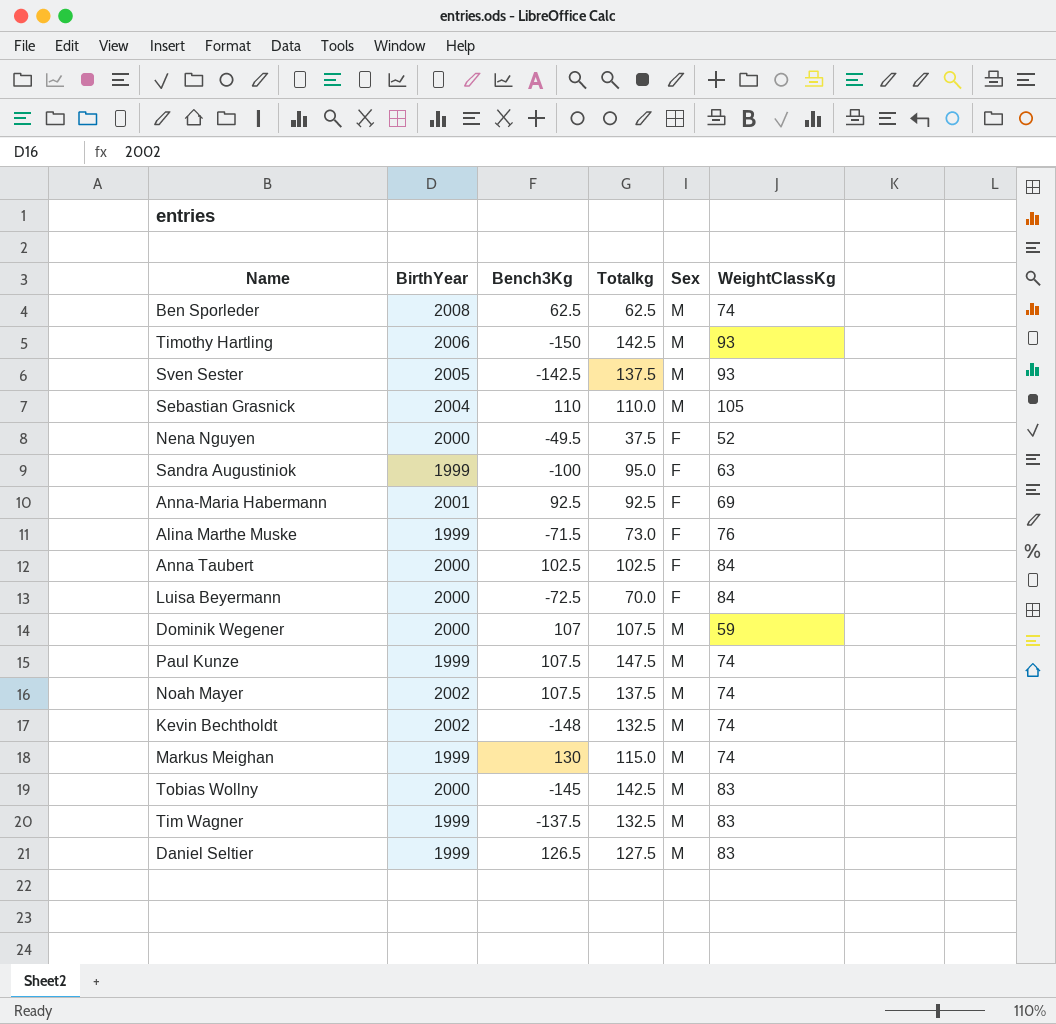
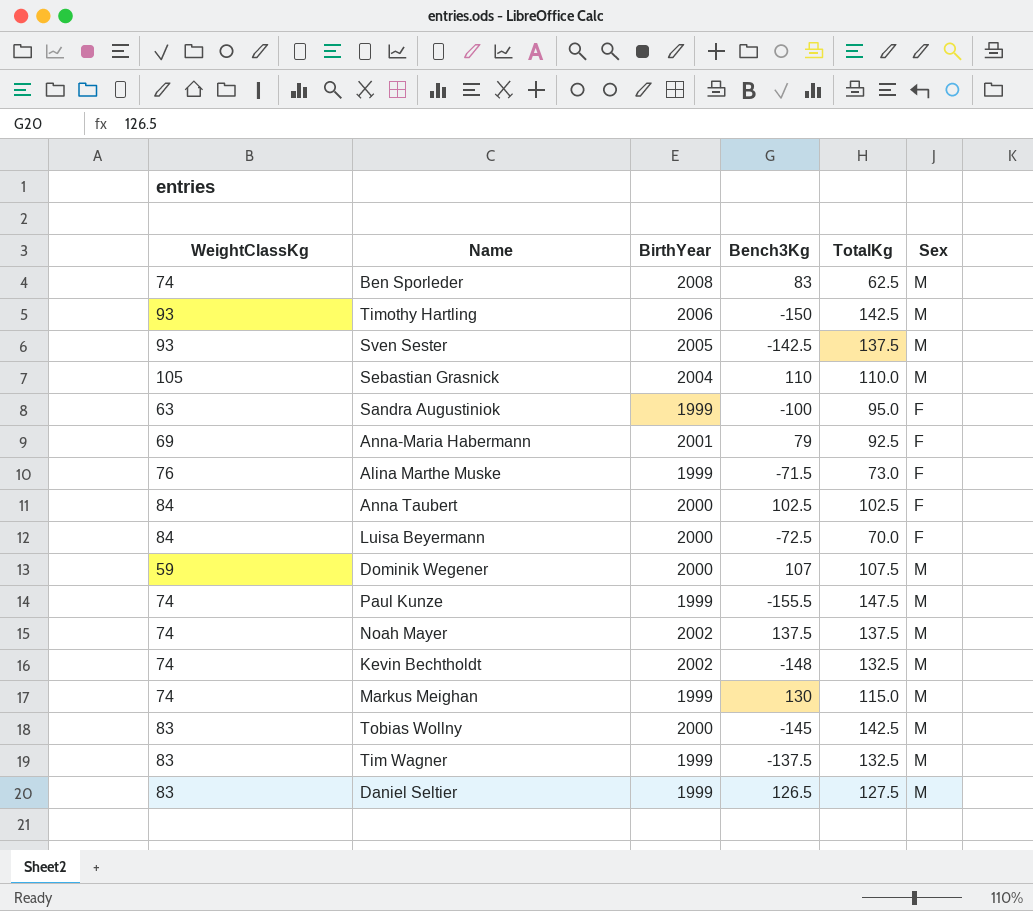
column WeightClassKg | position: 6 -> 1
column name: Totalkg -> TotalKg
row Nena Nguyen: 2000 | -49.5 | 37.5 | F | 52 -> none
Ben Sporleder | Bench3Kg: 62.5 -> 83
Anna-Maria Habermann | Bench3Kg: 92.5 -> 79
Paul Kunze | Bench3Kg: 107.5 -> -155.5
Noah Mayer | Bench3Kg: 107.5 -> 137.5

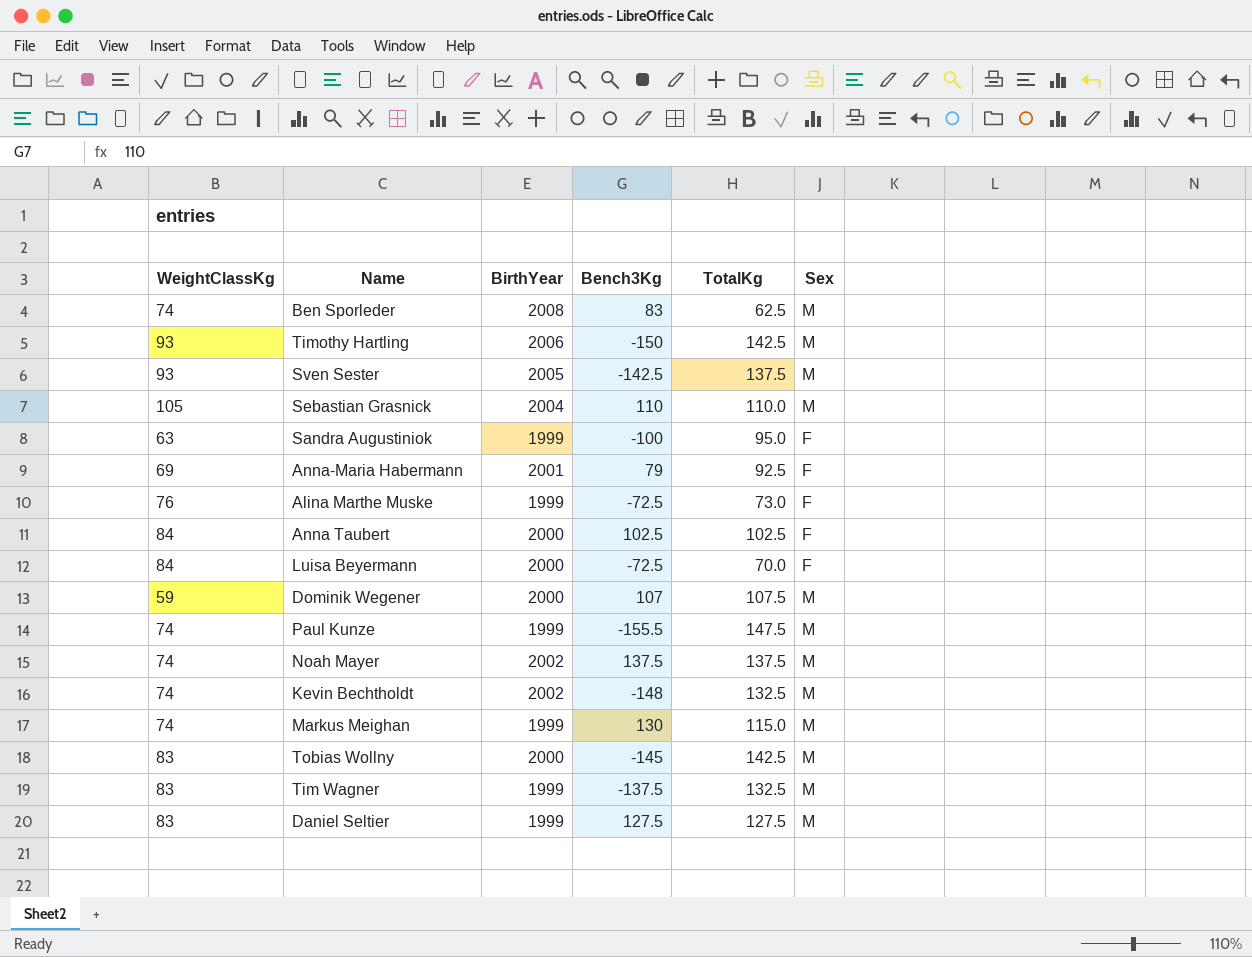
Alina Marthe Muske | Bench3Kg: -71.5 -> -72.5
Daniel Seltier | Bench3Kg: 126.5 -> 127.5

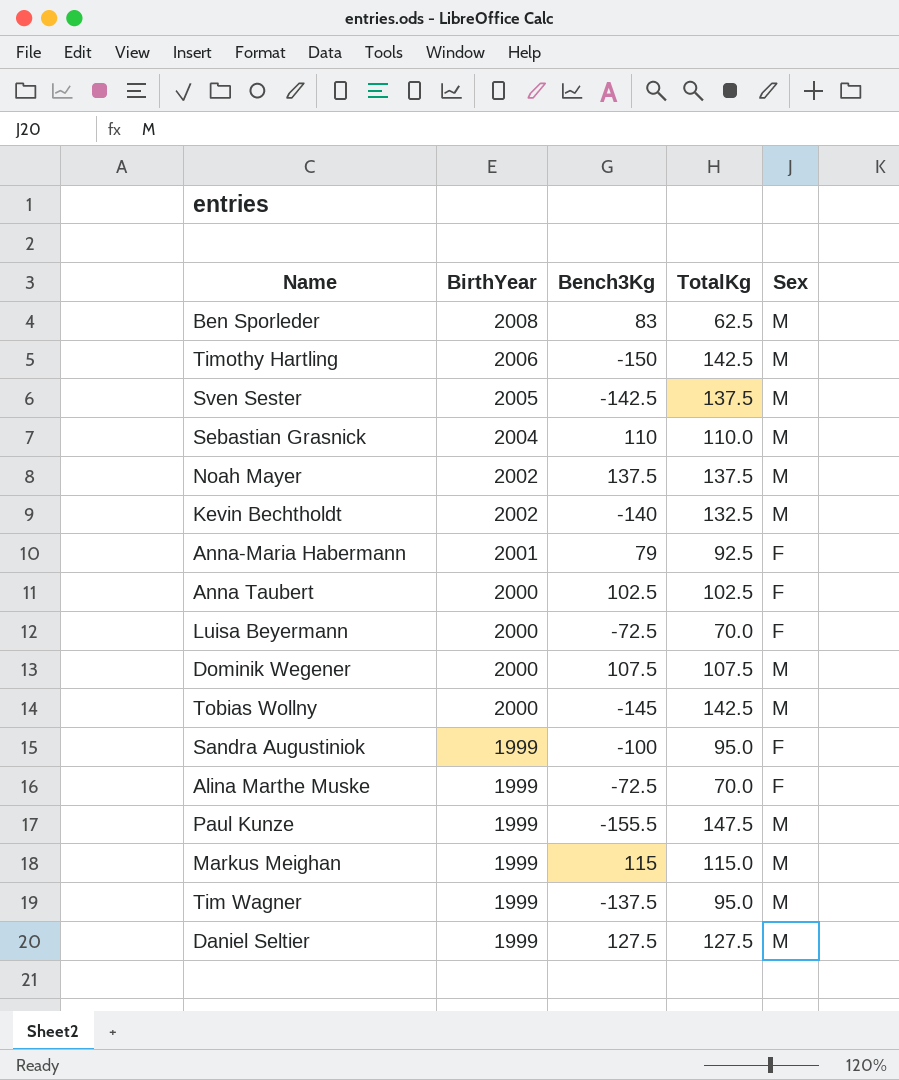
row order: none -> BirthYear descending
column WeightClassKg | position: 1 -> none
Kevin Bechtholdt | Bench3Kg: -148 -> -140
Dominik Wegener | Bench3Kg: 107 -> 107.5
Alina Marthe Muske | TotalKg: 73.0 -> 70.0
Markus Meighan | Bench3Kg: 130 -> 115
Tim Wagner | TotalKg: 132.5 -> 95.0

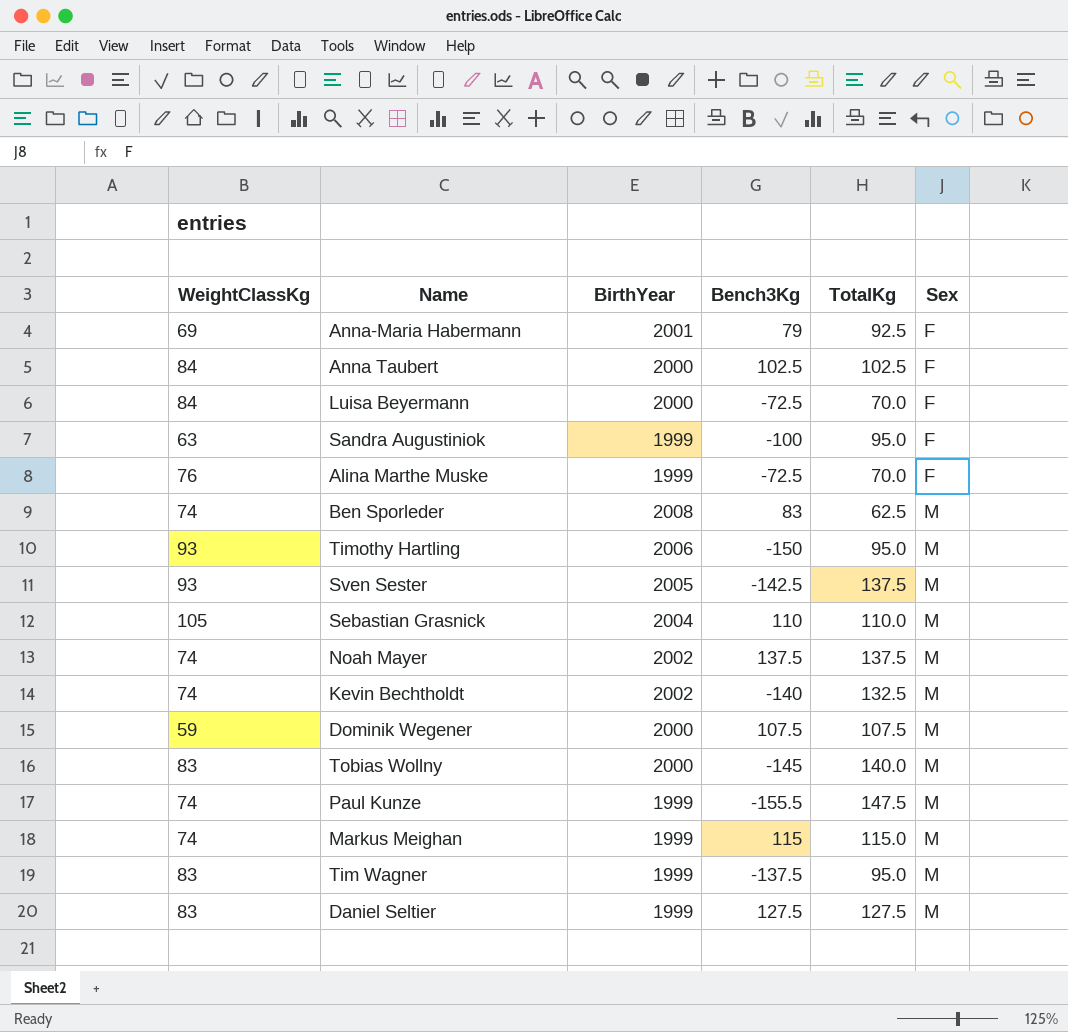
row order: BirthYear descending -> Sex ascending
column WeightClassKg | position: none -> 1
Timothy Hartling | TotalKg: 142.5 -> 95.0
Tobias Wollny | TotalKg: 142.5 -> 140.0

